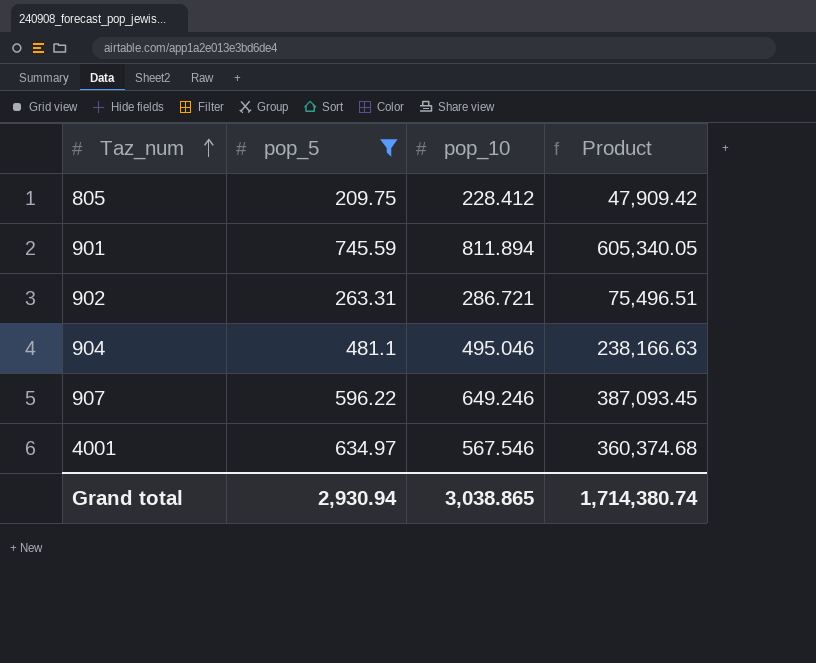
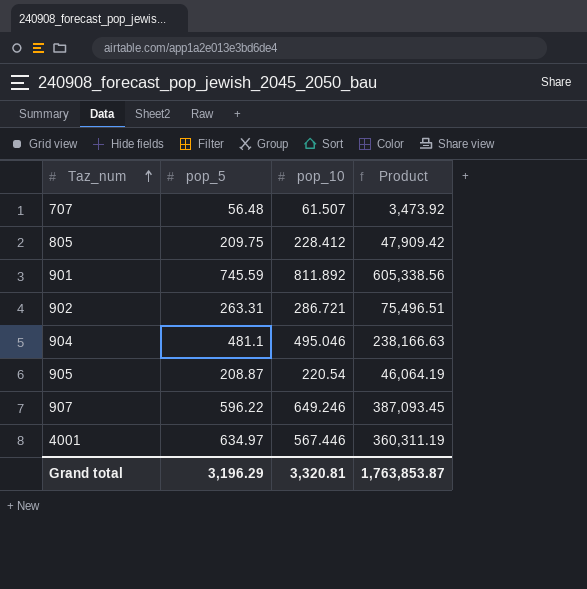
filter: pop_5 >= 209.75 -> none
901 | pop_10: 811.894 -> 811.892
901 | Product: 605,340.05 -> 605,338.56
4001 | pop_10: 567.546 -> 567.446
4001 | Product: 360,374.68 -> 360,311.19
Grand total | pop_5: 2,930.94 -> 3,196.29
Grand total | pop_10: 3,038.865 -> 3,320.81
Grand total | Product: 1,714,380.74 -> 1,763,853.87

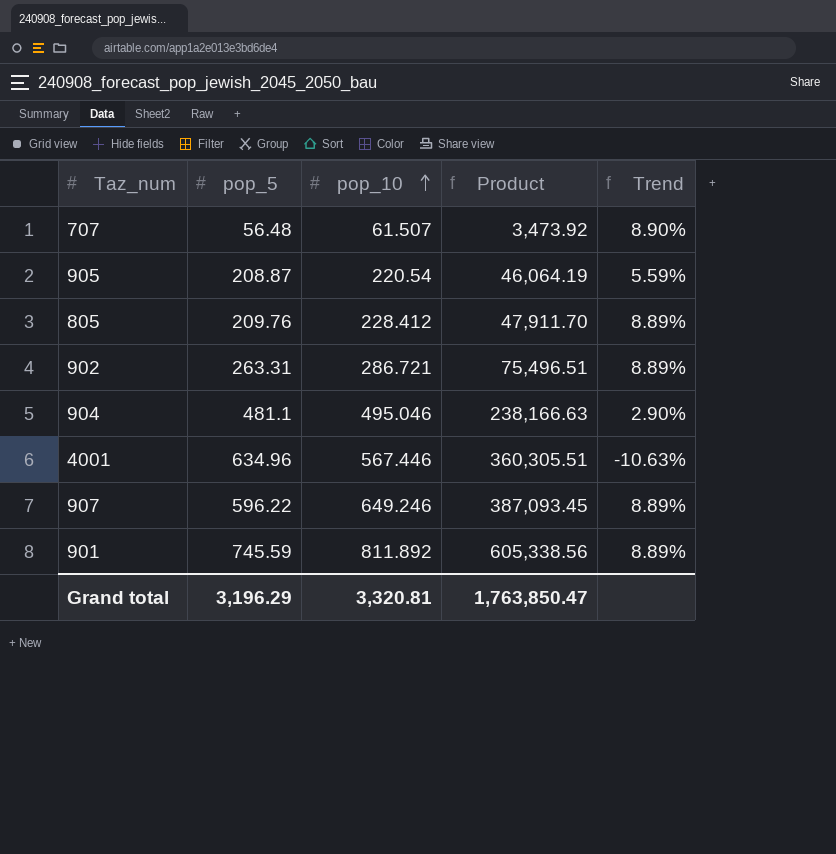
row order: Taz_num ascending -> pop_10 ascending
column Trend | formula: none -> ([pop_10] - [pop_5]) / [pop_5]
805 | pop_5: 209.75 -> 209.76
805 | Product: 47,909.42 -> 47,911.70
4001 | pop_5: 634.97 -> 634.96
4001 | Product: 360,311.19 -> 360,305.51
Grand total | Product: 1,763,853.87 -> 1,763,850.47

